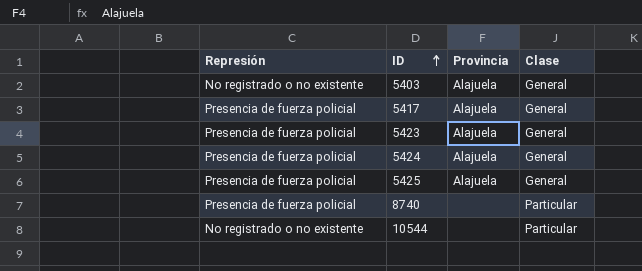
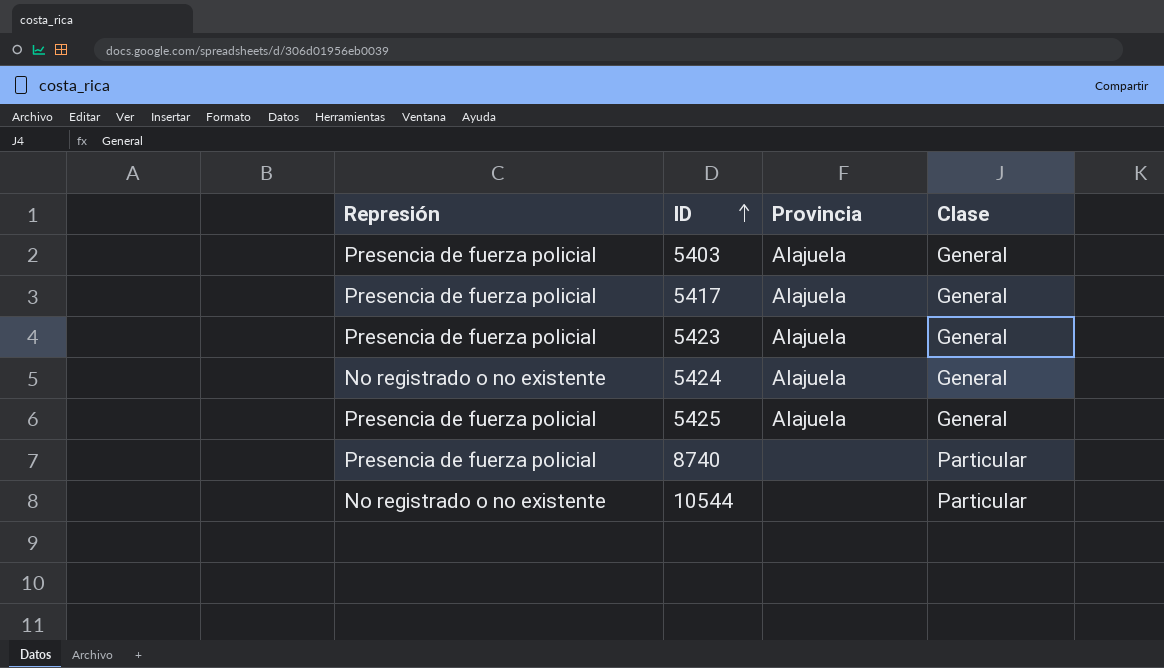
5403 | Represión: No registrado o no existente -> Presencia de fuerza policial
5424 | Represión: Presencia de fuerza policial -> No registrado o no existente

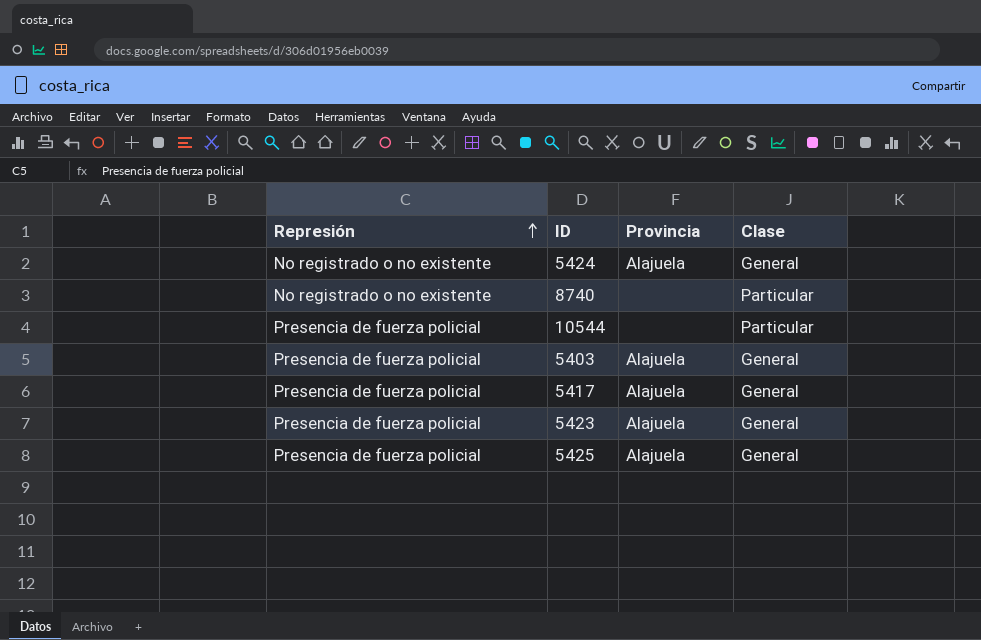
row order: ID ascending -> Represión ascending
8740 | Represión: Presencia de fuerza policial -> No registrado o no existente
10544 | Represión: No registrado o no existente -> Presencia de fuerza policial

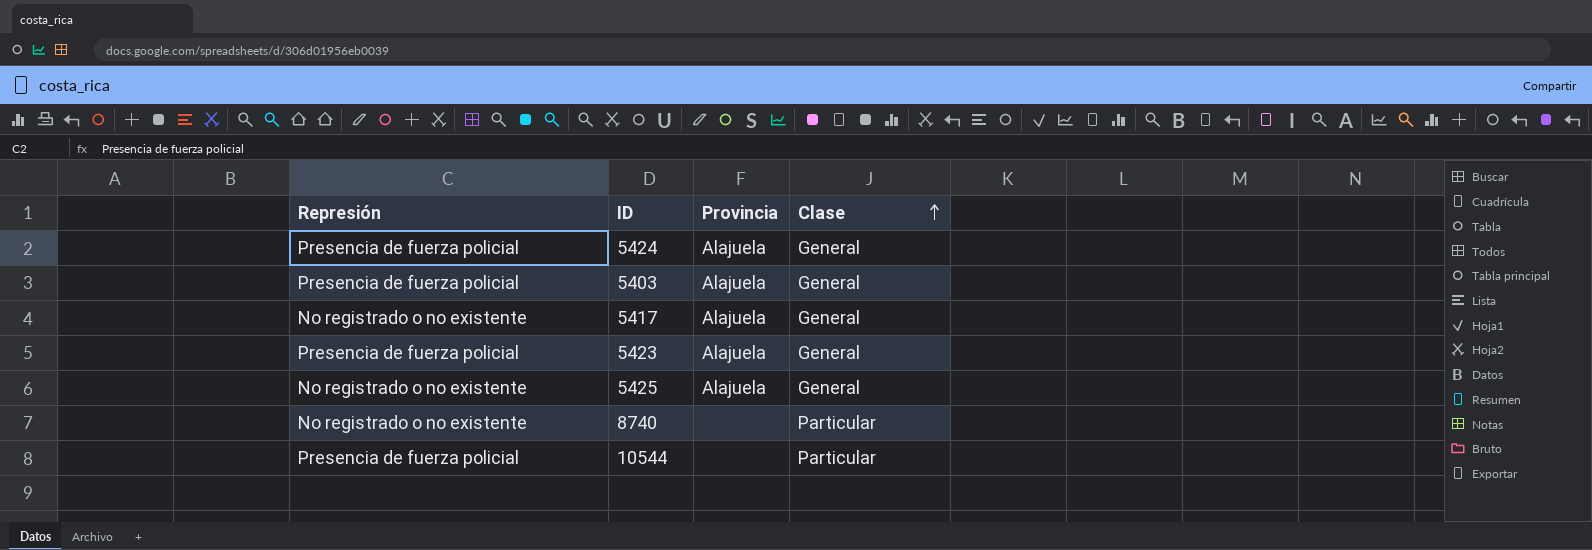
row order: Represión ascending -> Clase ascending
5424 | Represión: No registrado o no existente -> Presencia de fuerza policial
5417 | Represión: Presencia de fuerza policial -> No registrado o no existente
5425 | Represión: Presencia de fuerza policial -> No registrado o no existente

